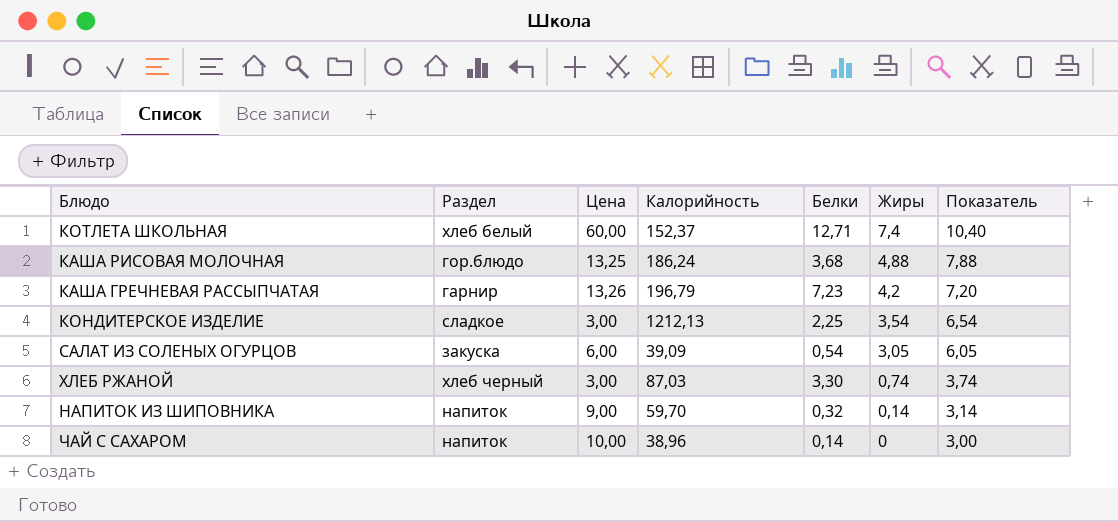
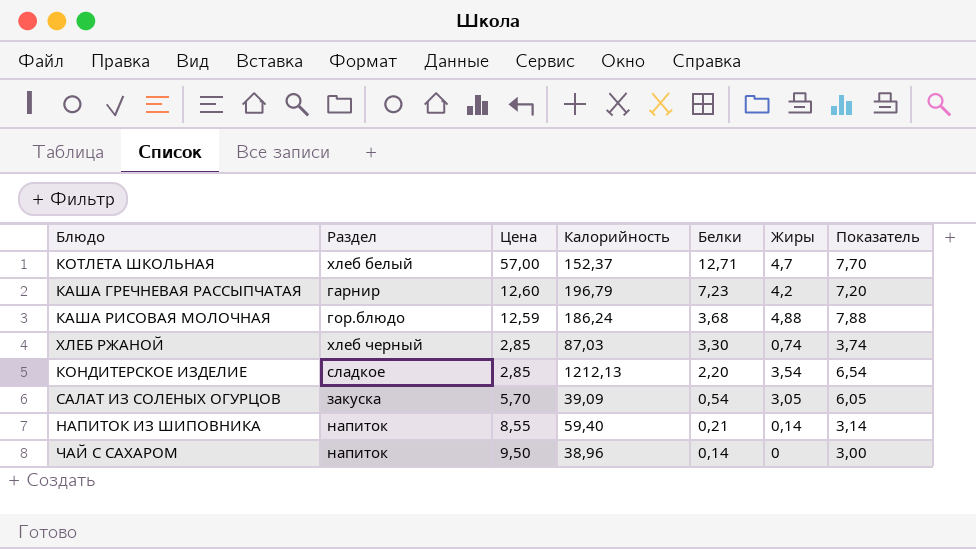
row order: Жиры descending -> Белки descending
КОТЛЕТА ШКОЛЬНАЯ | Цена: 60,00 -> 57,00
КОТЛЕТА ШКОЛЬНАЯ | Жиры: 7,4 -> 4,7
КОТЛЕТА ШКОЛЬНАЯ | Показатель: 10,40 -> 7,70
КАША ГРЕЧНЕВАЯ РАССЫПЧАТАЯ | Цена: 13,26 -> 12,60
КАША РИСОВАЯ МОЛОЧНАЯ | Цена: 13,25 -> 12,59
ХЛЕБ РЖАНОЙ | Цена: 3,00 -> 2,85
КОНДИТЕРСКОЕ ИЗДЕЛИЕ | Цена: 3,00 -> 2,85
КОНДИТЕРСКОЕ ИЗДЕЛИЕ | Белки: 2,25 -> 2,20
САЛАТ ИЗ СОЛЕНЫХ ОГУРЦОВ | Цена: 6,00 -> 5,70
НАПИТОК ИЗ ШИПОВНИКА | Цена: 9,00 -> 8,55
НАПИТОК ИЗ ШИПОВНИКА | Калорийность: 59,70 -> 59,40
НАПИТОК ИЗ ШИПОВНИКА | Белки: 0,32 -> 0,21
ЧАЙ С САХАРОМ | Цена: 10,00 -> 9,50

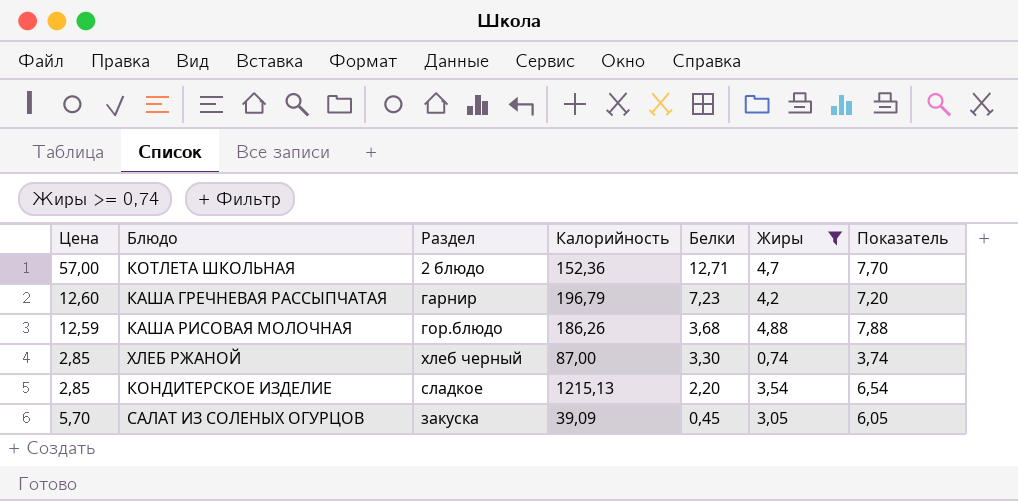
filter: none -> Жиры >= 0,74
column Цена | position: 3 -> 1
КОТЛЕТА ШКОЛЬНАЯ | Раздел: хлеб белый -> 2 блюдо
КОТЛЕТА ШКОЛЬНАЯ | Калорийность: 152,37 -> 152,36
КАША РИСОВАЯ МОЛОЧНАЯ | Калорийность: 186,24 -> 186,26
ХЛЕБ РЖАНОЙ | Калорийность: 87,03 -> 87,00
КОНДИТЕРСКОЕ ИЗДЕЛИЕ | Калорийность: 1212,13 -> 1215,13
САЛАТ ИЗ СОЛЕНЫХ ОГУРЦОВ | Белки: 0,54 -> 0,45

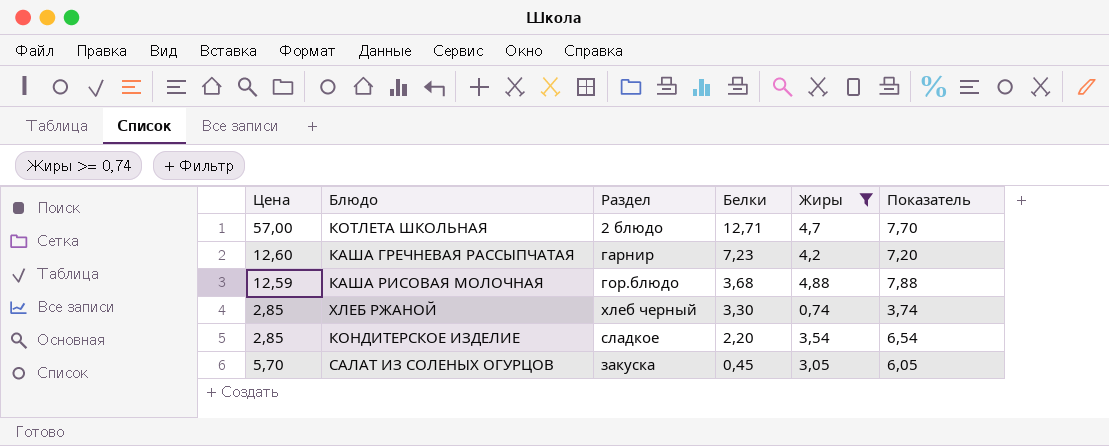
column Калорийность | position: 4 -> none

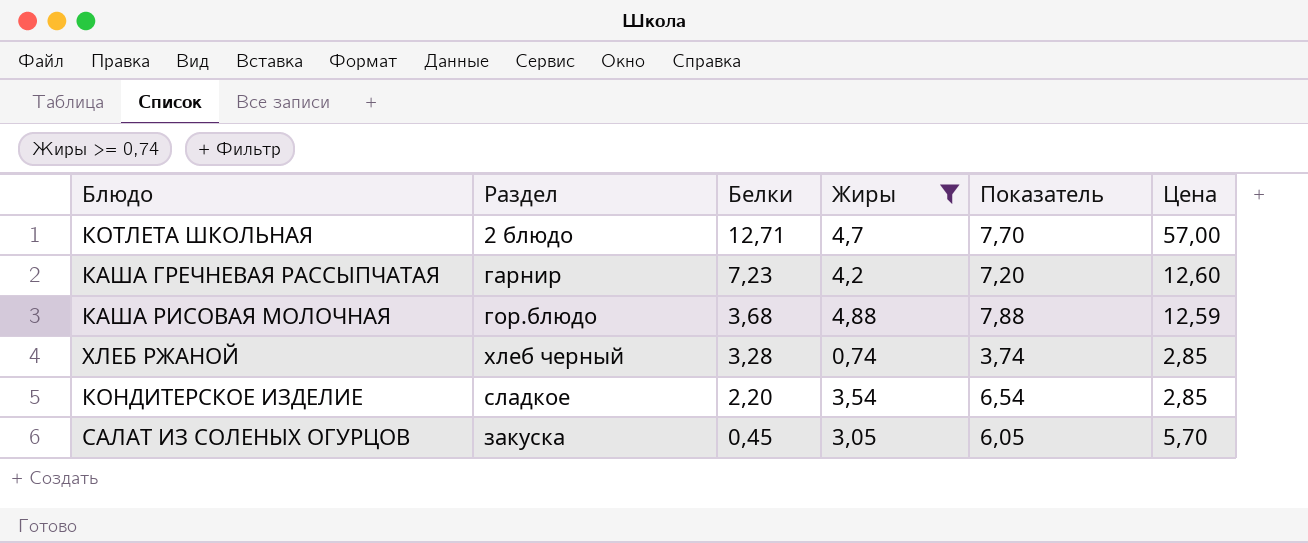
column Цена | position: 1 -> 6
ХЛЕБ РЖАНОЙ | Белки: 3,30 -> 3,28

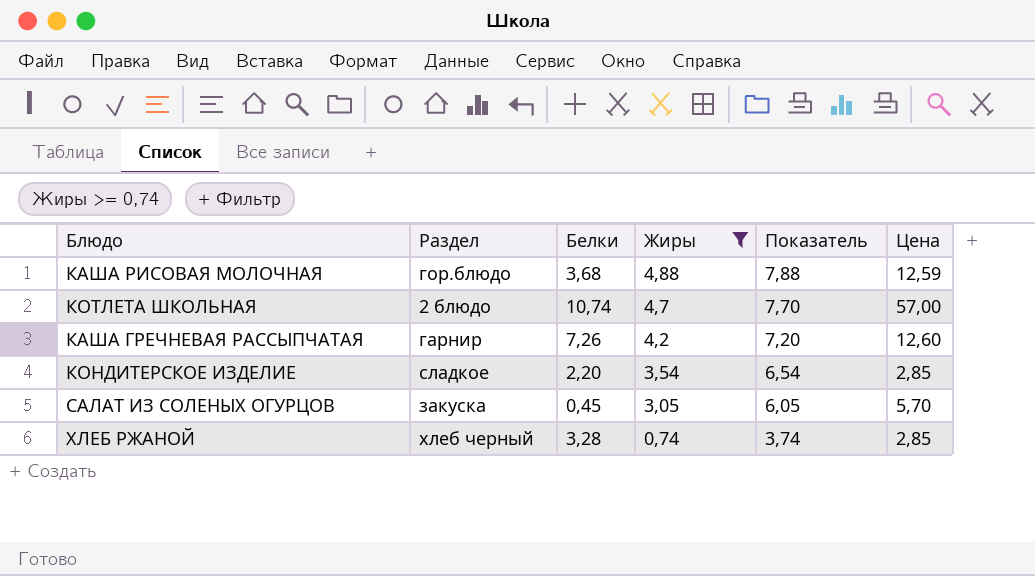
row order: Белки descending -> Жиры descending
КОТЛЕТА ШКОЛЬНАЯ | Белки: 12,71 -> 10,74
КАША ГРЕЧНЕВАЯ РАССЫПЧАТАЯ | Белки: 7,23 -> 7,26

